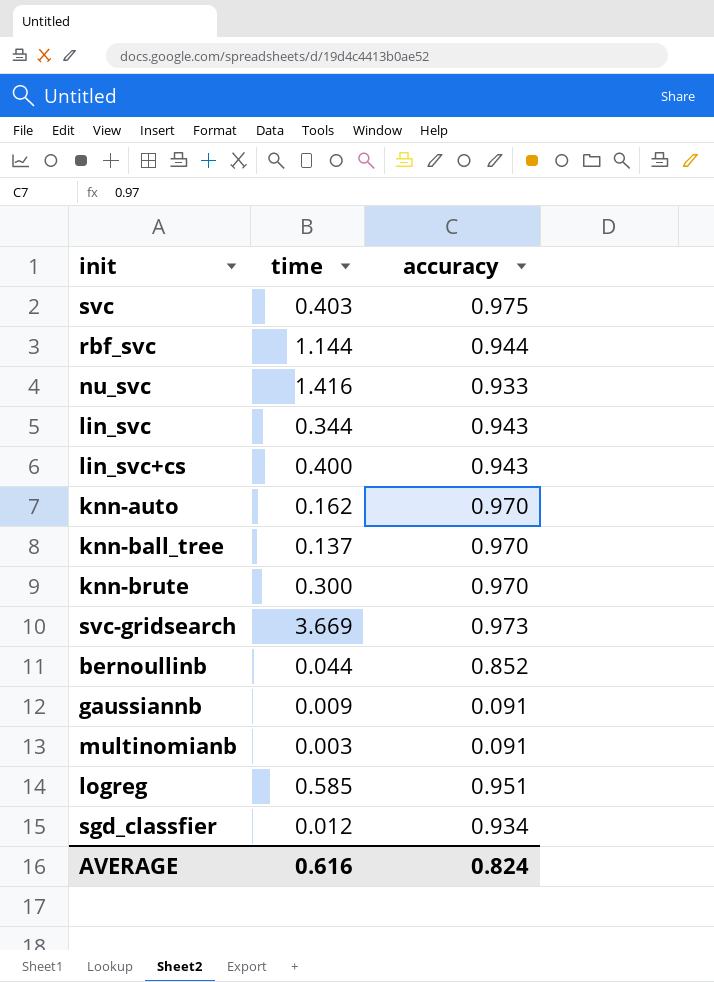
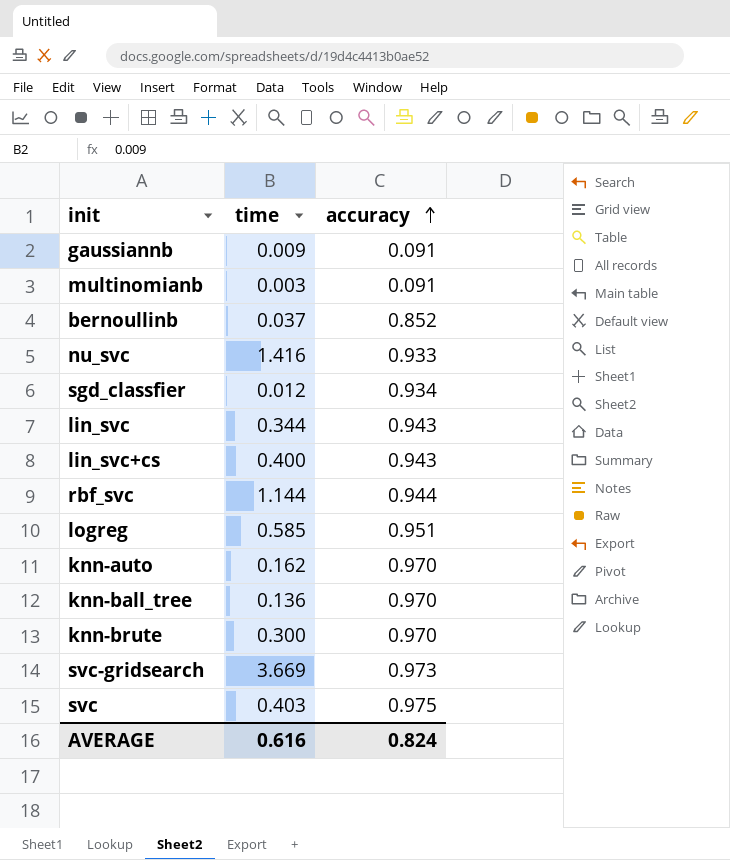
row order: none -> accuracy ascending
bernoullinb | time: 0.044 -> 0.037
knn-ball_tree | time: 0.137 -> 0.136

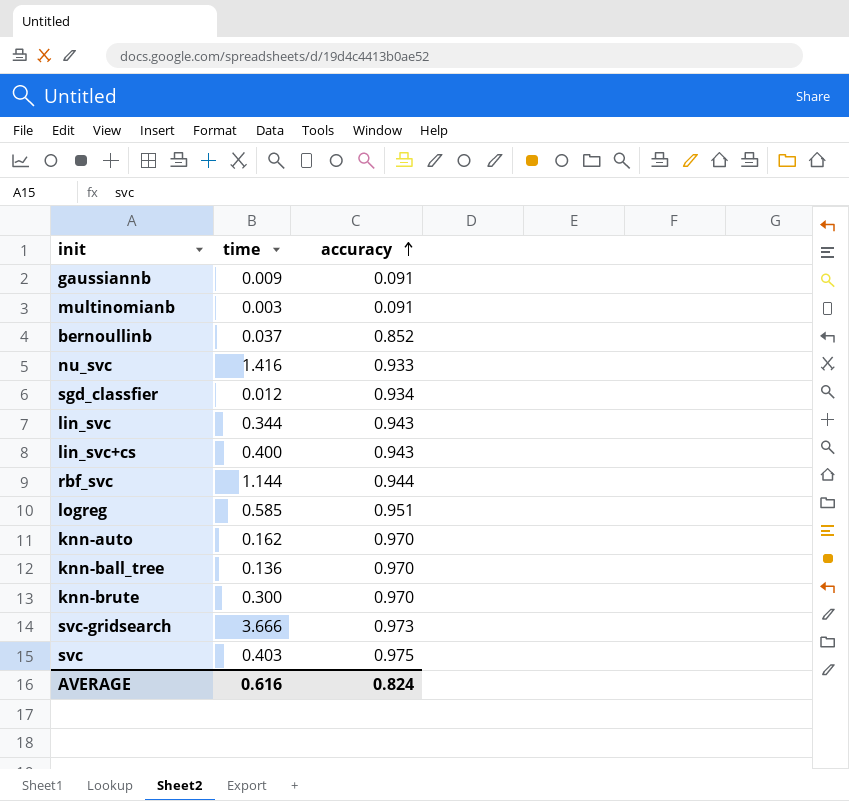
svc-gridsearch | time: 3.669 -> 3.666

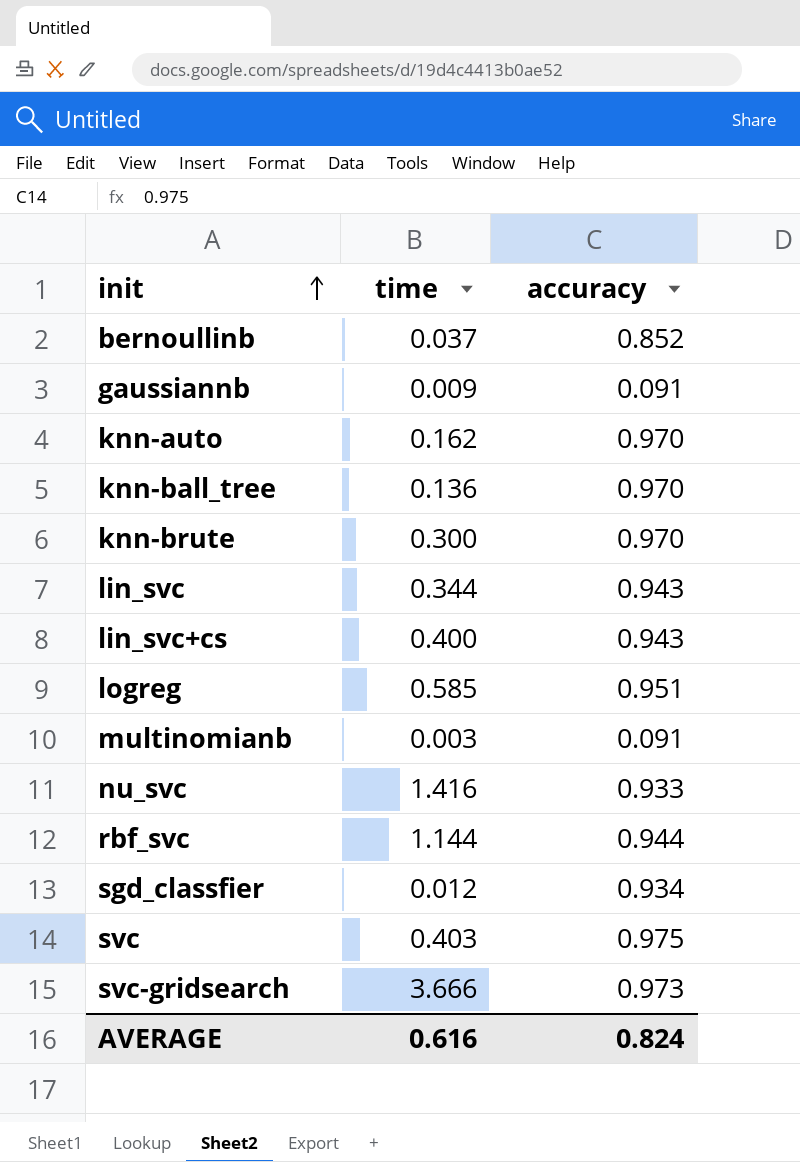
row order: accuracy ascending -> init ascending

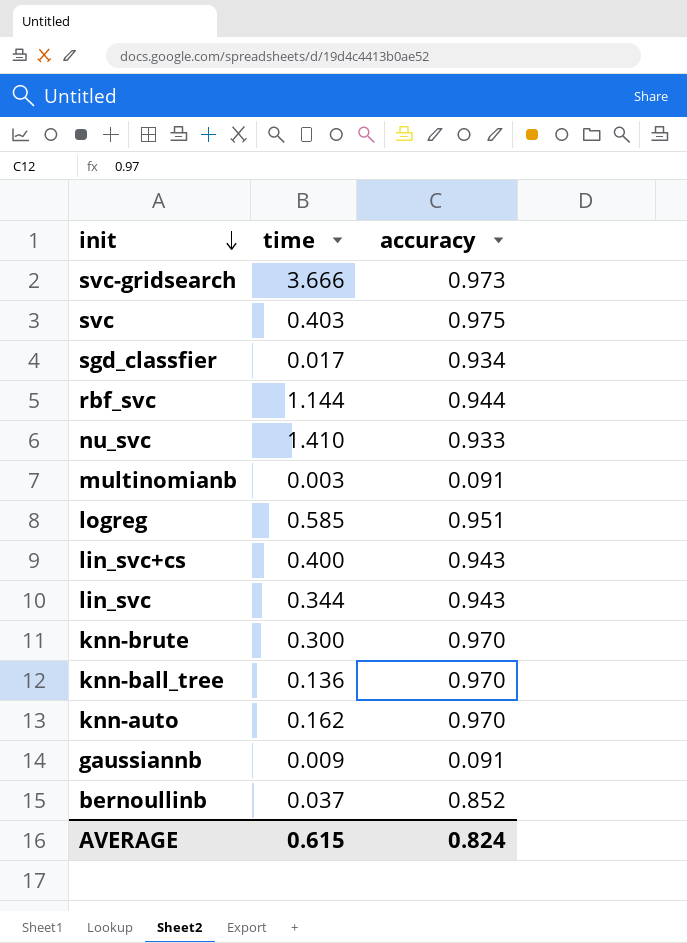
row order: init ascending -> init descending
sgd_classfier | time: 0.012 -> 0.017
nu_svc | time: 1.416 -> 1.410
AVERAGE | time: 0.616 -> 0.615

